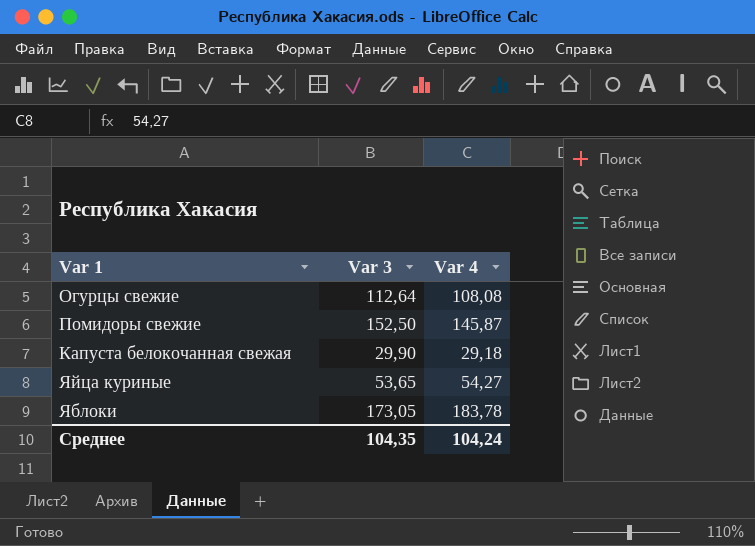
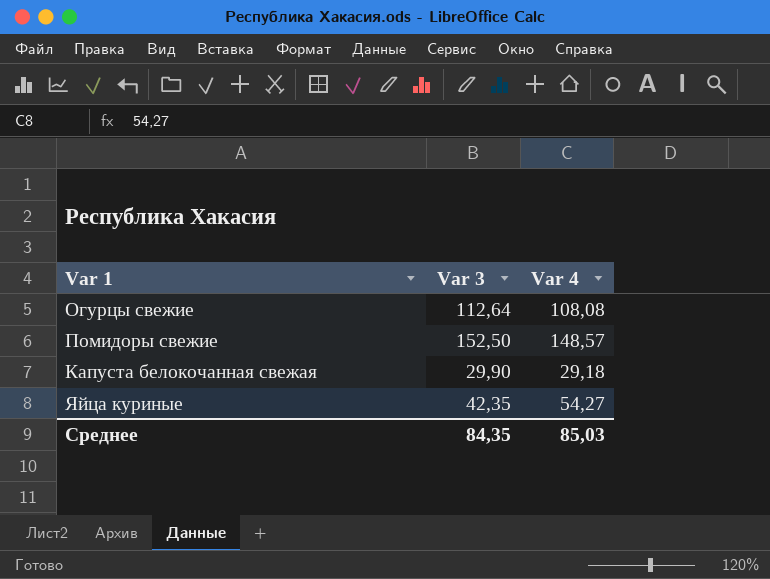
row Яблоки: 173,05 | 183,78 -> none
Помидоры свежие | Var 4: 145,87 -> 148,57
Яйца куриные | Var 3: 53,65 -> 42,35
Среднее | Var 3: 104,35 -> 84,35
Среднее | Var 4: 104,24 -> 85,03

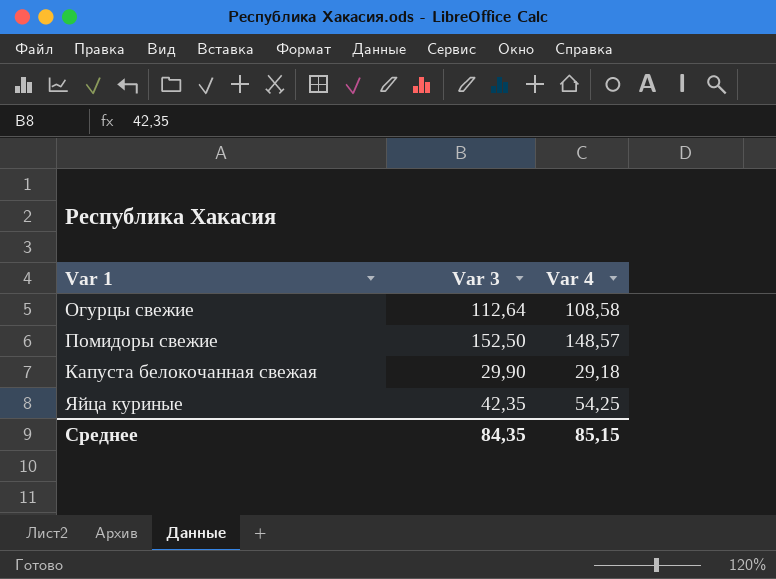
Огурцы свежие | Var 4: 108,08 -> 108,58
Яйца куриные | Var 4: 54,27 -> 54,25
Среднее | Var 4: 85,03 -> 85,15

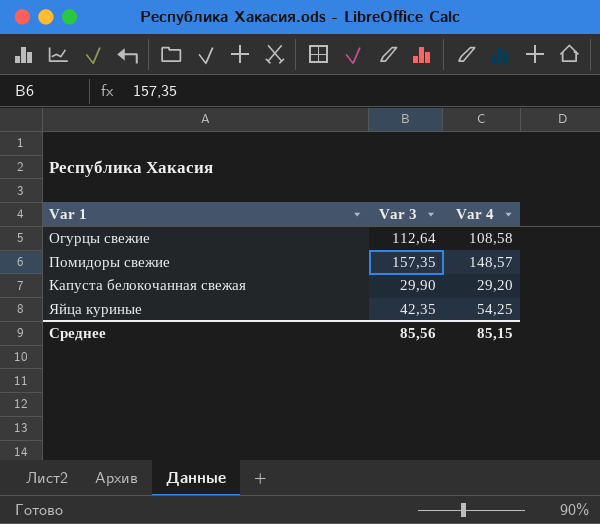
Помидоры свежие | Var 3: 152,50 -> 157,35
Капуста белокочанная свежая | Var 4: 29,18 -> 29,20
Среднее | Var 3: 84,35 -> 85,56

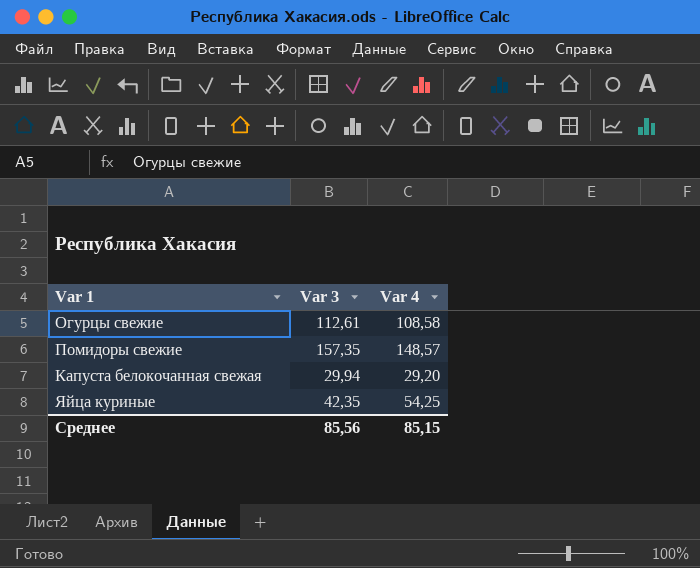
Огурцы свежие | Var 3: 112,64 -> 112,61
Капуста белокочанная свежая | Var 3: 29,90 -> 29,94

